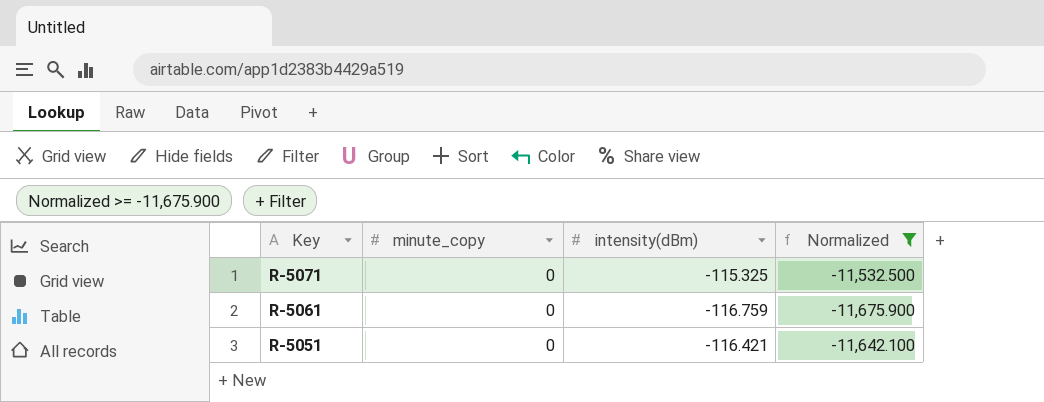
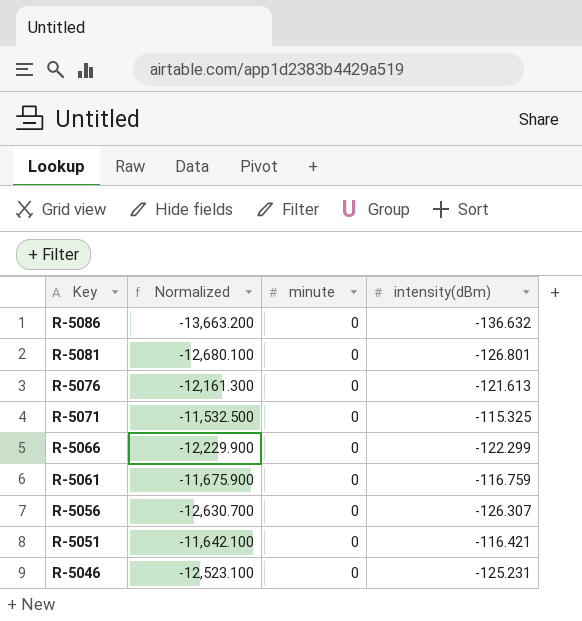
filter: Normalized >= -11,675.900 -> none
column Normalized | position: 4 -> 2
column name: minute_copy -> minute

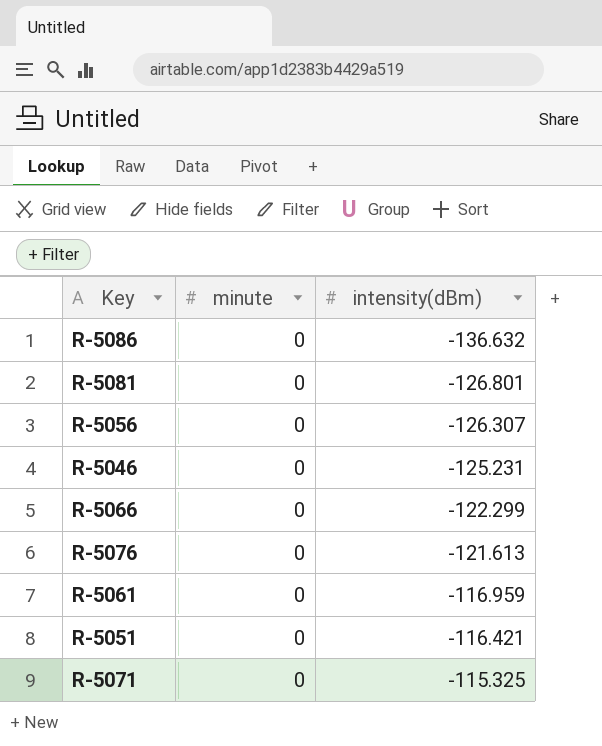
row order: Key descending -> intensity(dBm) ascending
column Normalized | formula: [intensity(dBm)] * 100 -> none
R-5061 | intensity(dBm): -116.759 -> -116.959

